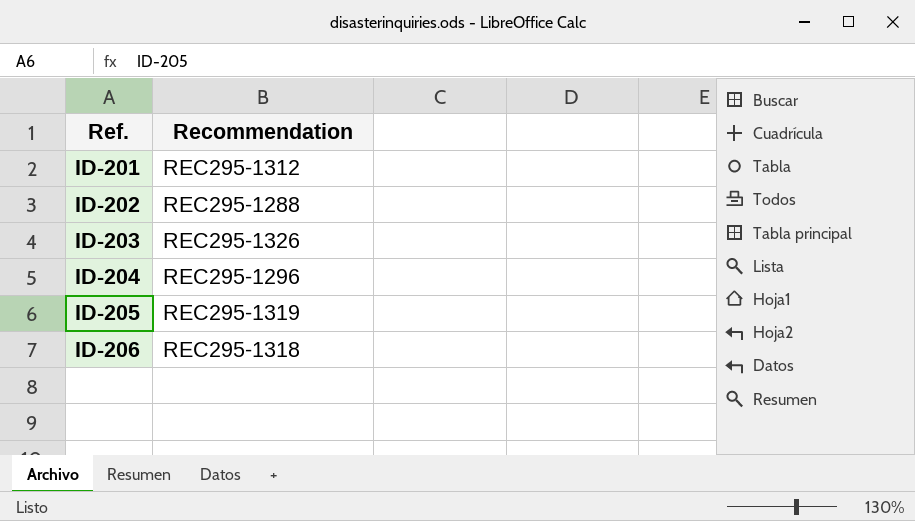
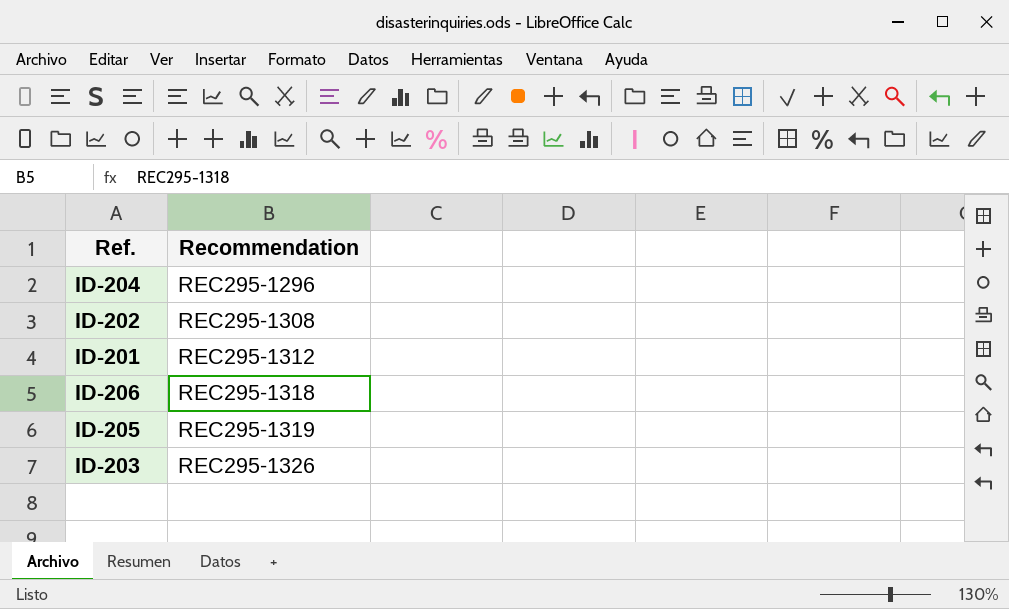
row order: Ref. ascending -> Recommendation ascending
ID-202 | Recommendation: REC295-1288 -> REC295-1308

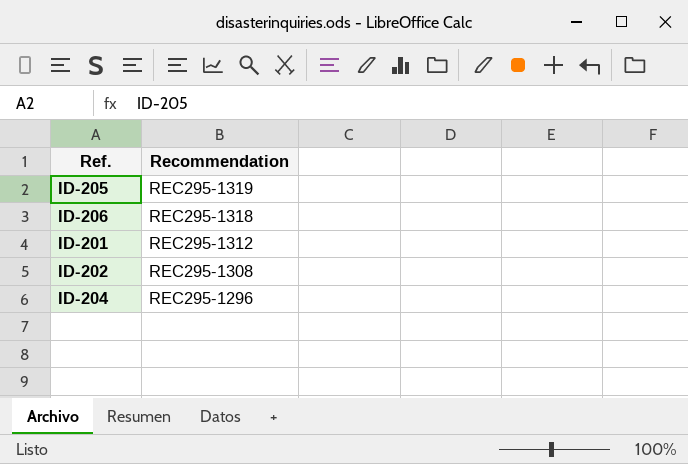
row order: Recommendation ascending -> Recommendation descending
row ID-203: REC295-1326 -> none

